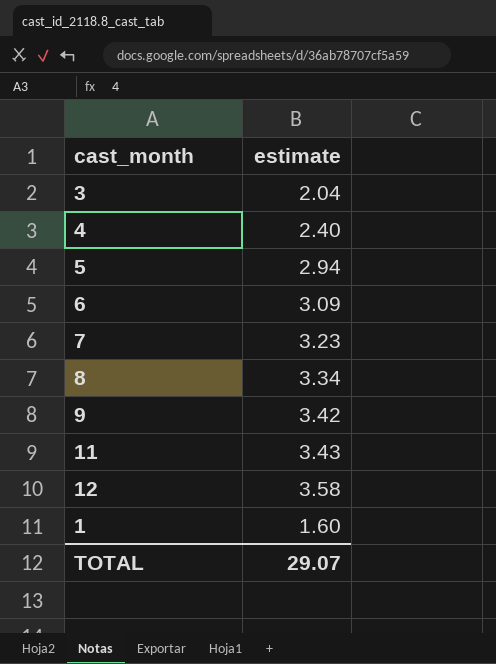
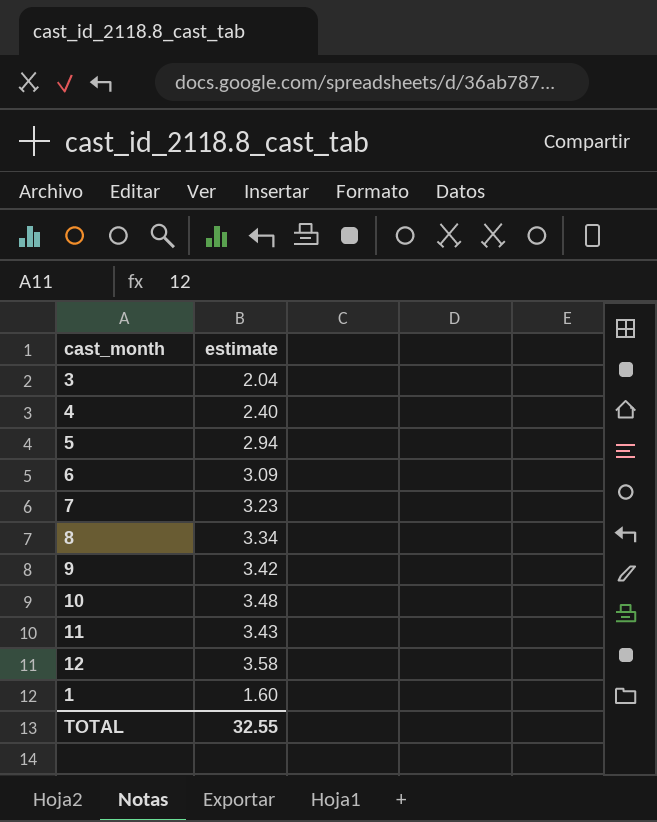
row 10: none -> 3.48
TOTAL | estimate: 29.07 -> 32.55

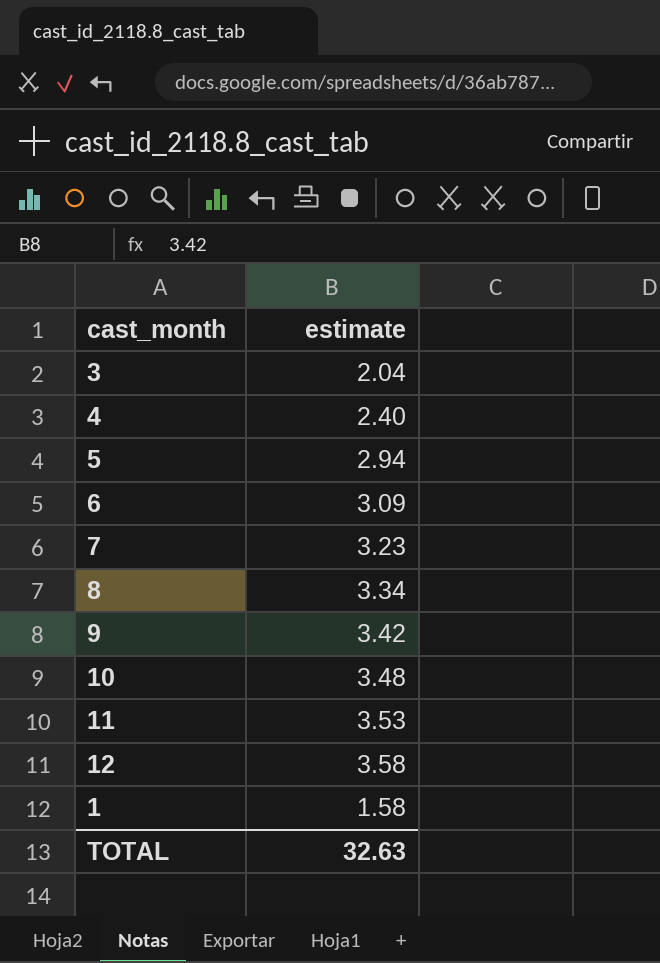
11 | estimate: 3.43 -> 3.53
1 | estimate: 1.60 -> 1.58
TOTAL | estimate: 32.55 -> 32.63

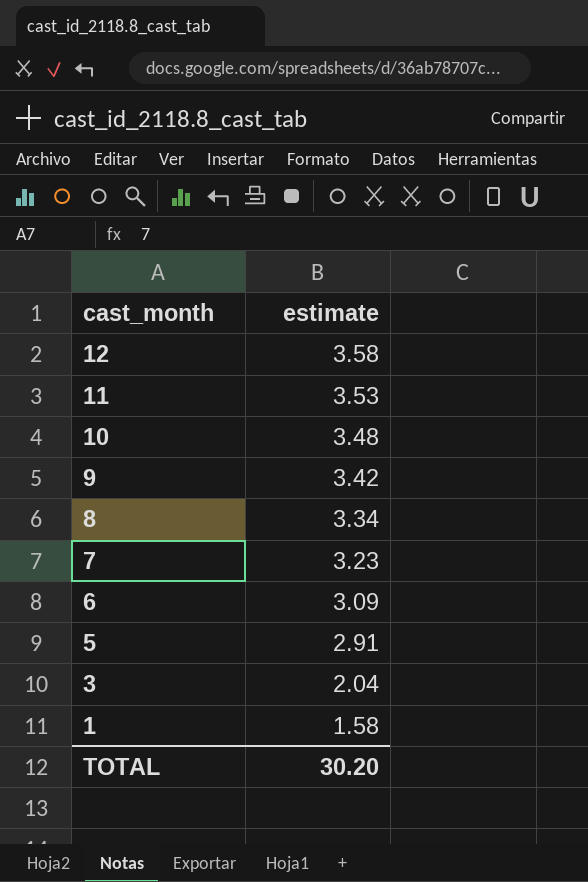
row order: none -> cast_month descending
row 4: 2.40 -> none
5 | estimate: 2.94 -> 2.91
TOTAL | estimate: 32.63 -> 30.20

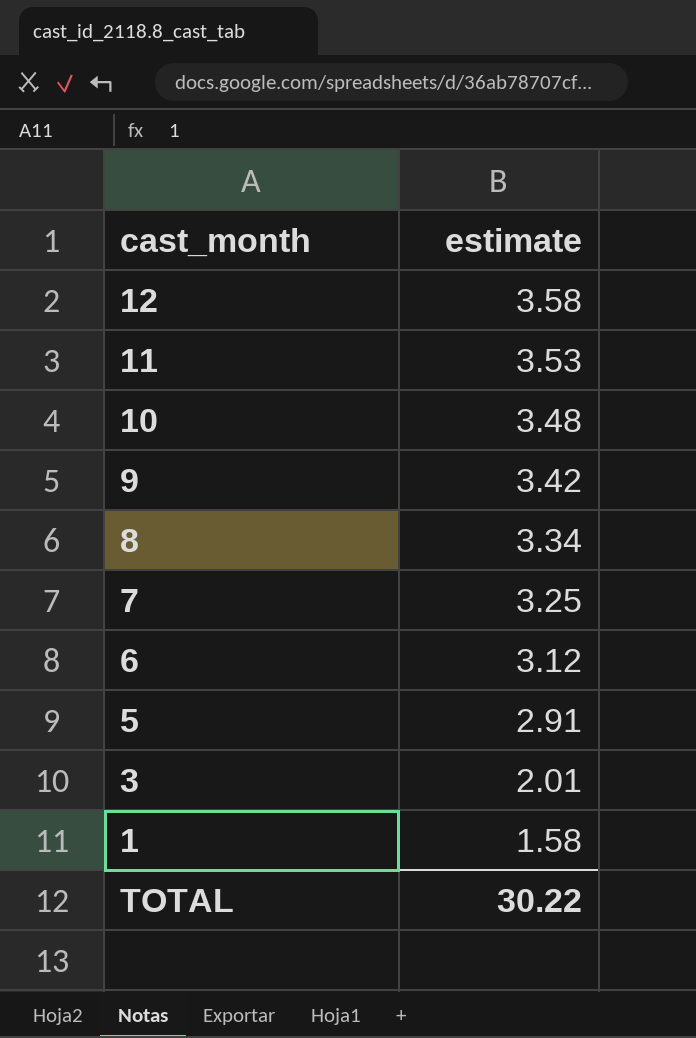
7 | estimate: 3.23 -> 3.25
6 | estimate: 3.09 -> 3.12
3 | estimate: 2.04 -> 2.01
TOTAL | estimate: 30.20 -> 30.22

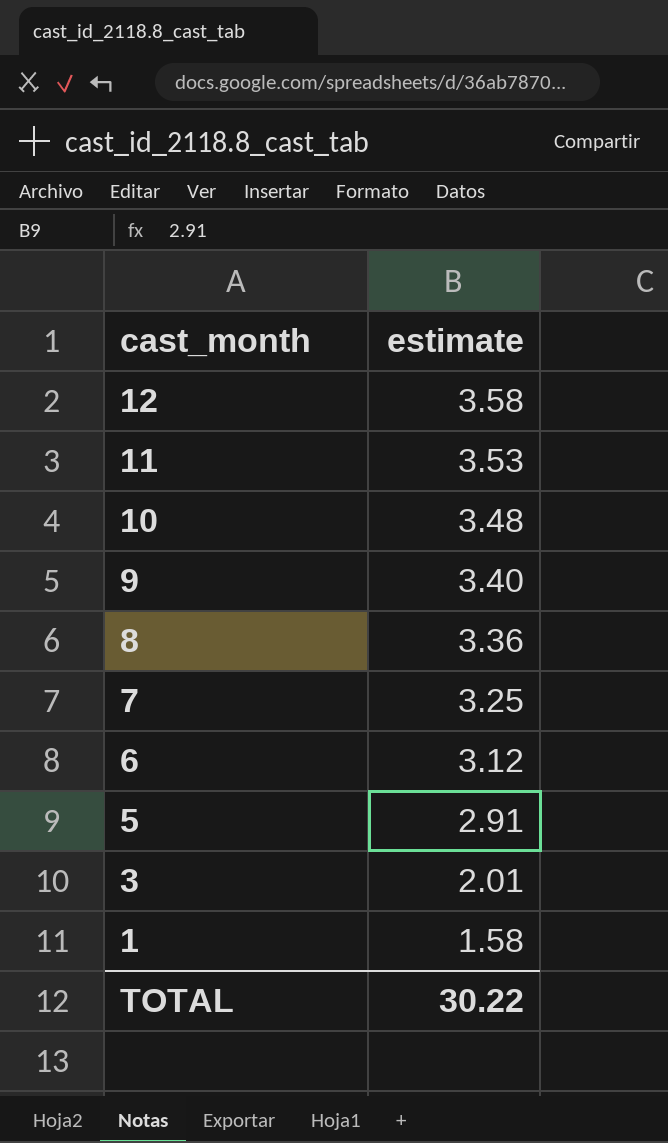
9 | estimate: 3.42 -> 3.40
8 | estimate: 3.34 -> 3.36

